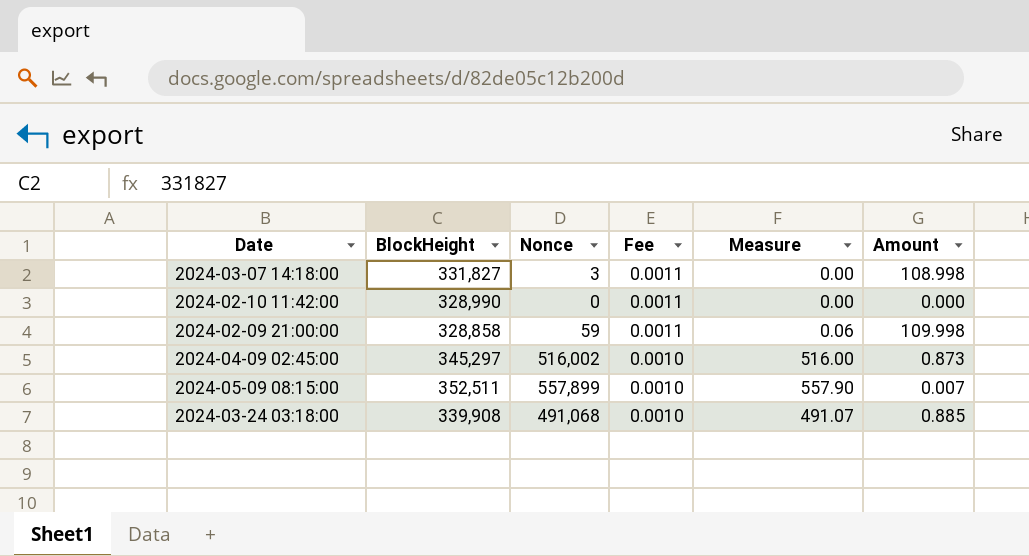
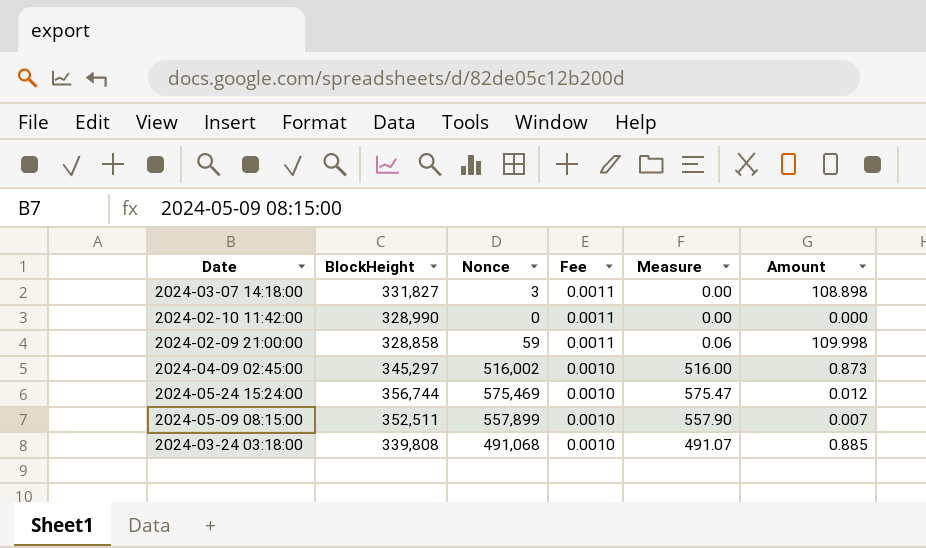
2024-03-07 14:18:00 | Amount: 108.998 -> 108.898
row 2024-05-24 15:24:00: none -> 356,744 | 575,469 | 0.0010 | 575.47 | 0.012
2024-03-24 03:18:00 | BlockHeight: 339,908 -> 339,808

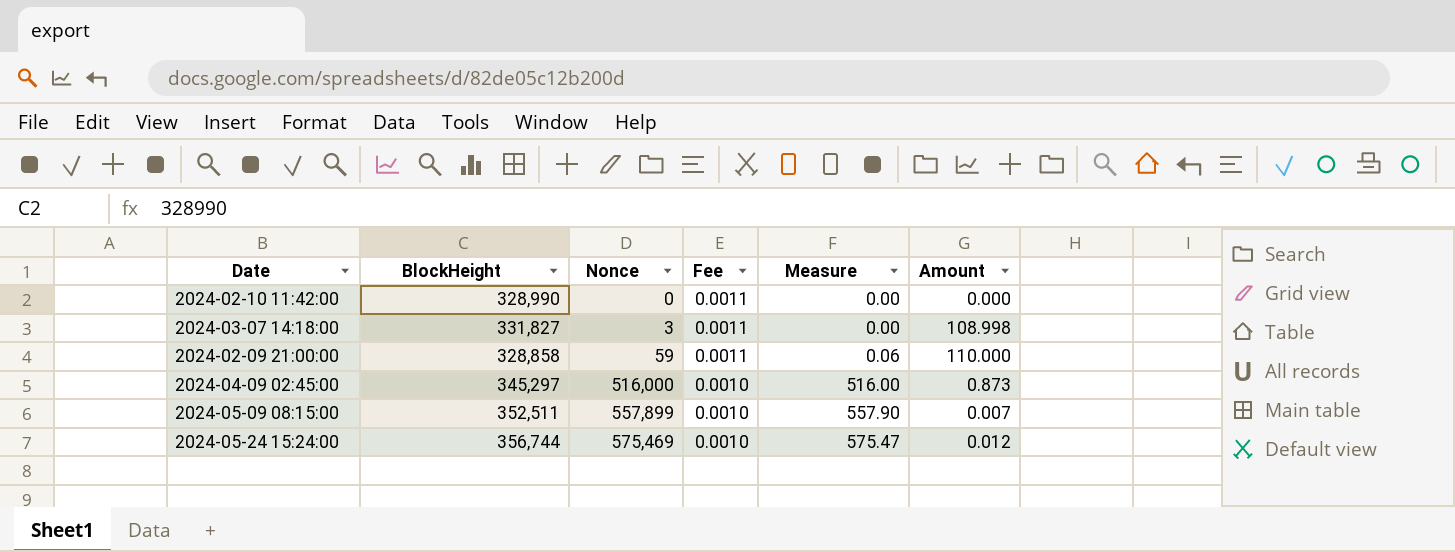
row order: Fee descending -> Nonce ascending
row 2024-03-24 03:18:00: 339,808 | 491,068 | 0.0010 | 491.07 | 0.885 -> none
2024-03-07 14:18:00 | Amount: 108.898 -> 108.998
2024-02-09 21:00:00 | Amount: 109.998 -> 110.000
2024-04-09 02:45:00 | Nonce: 516,002 -> 516,000

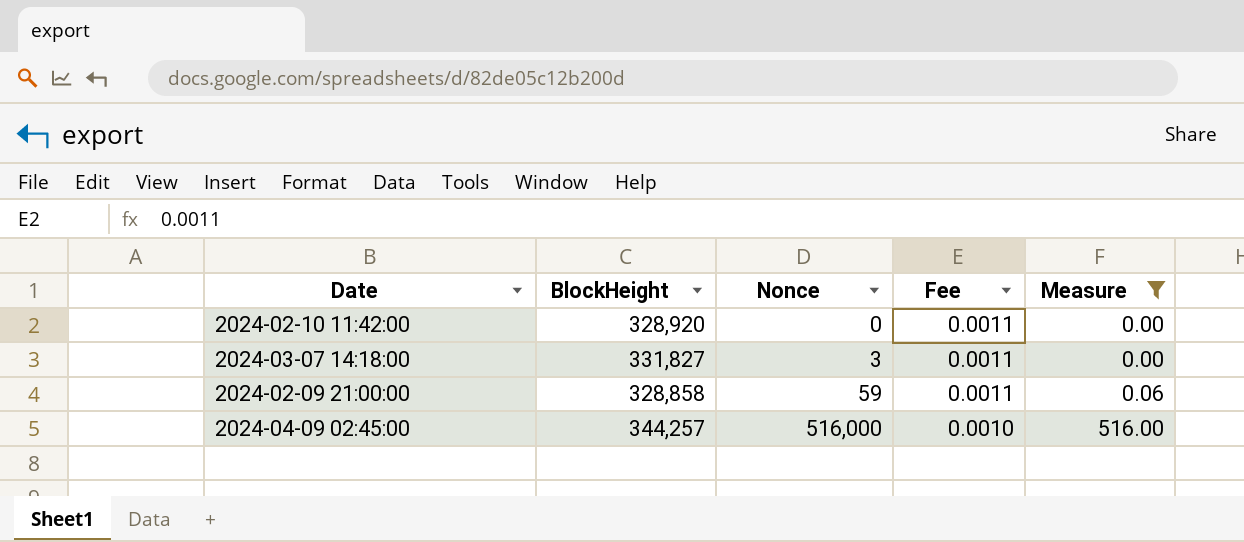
filter: none -> Measure <= 516.00
column Amount | position: 6 -> none
2024-02-10 11:42:00 | BlockHeight: 328,990 -> 328,920
2024-04-09 02:45:00 | BlockHeight: 345,297 -> 344,257

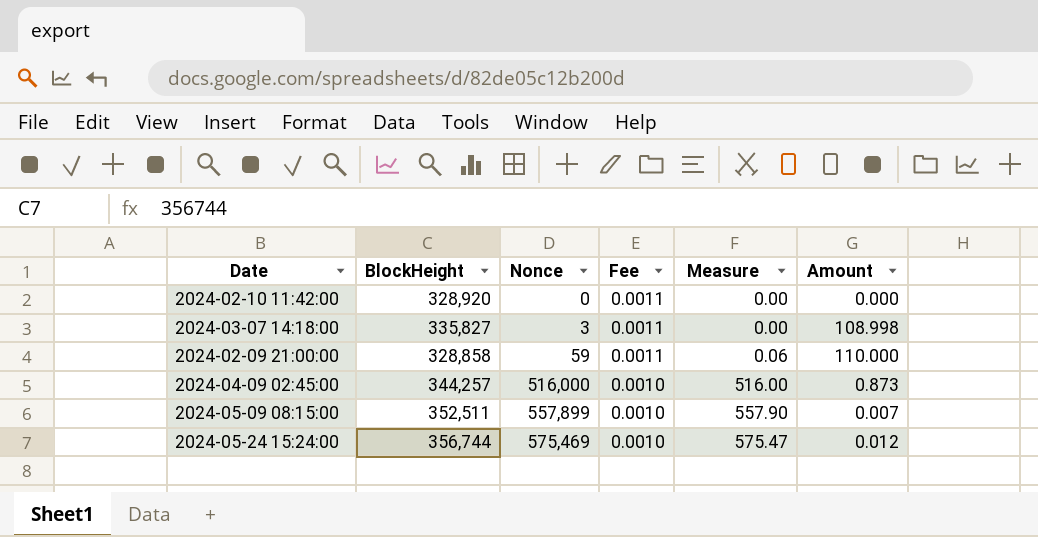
filter: Measure <= 516.00 -> none
column Amount | position: none -> 6
2024-03-07 14:18:00 | BlockHeight: 331,827 -> 335,827

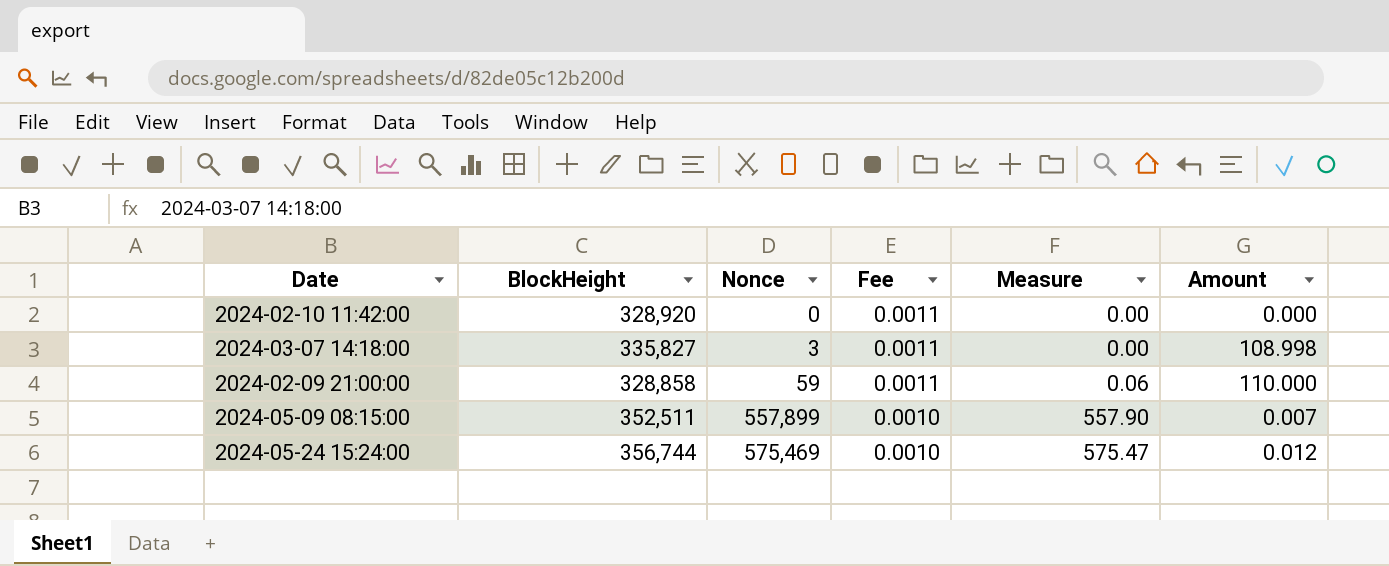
row 2024-04-09 02:45:00: 344,257 | 516,000 | 0.0010 | 516.00 | 0.873 -> none

